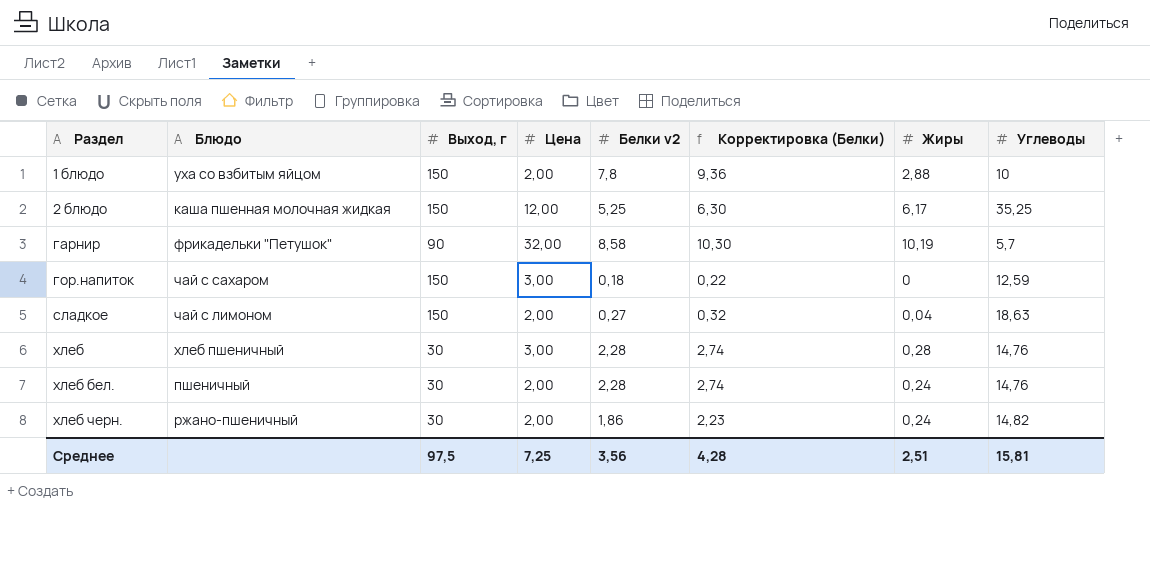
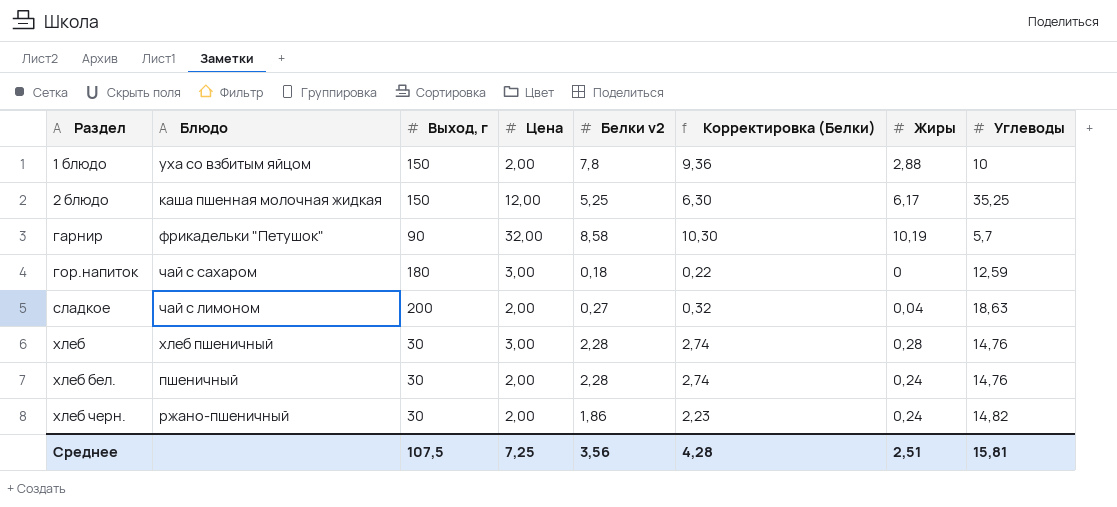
гор.напиток | Выход, г: 150 -> 180
сладкое | Выход, г: 150 -> 200
Среднее | Выход, г: 97,5 -> 107,5

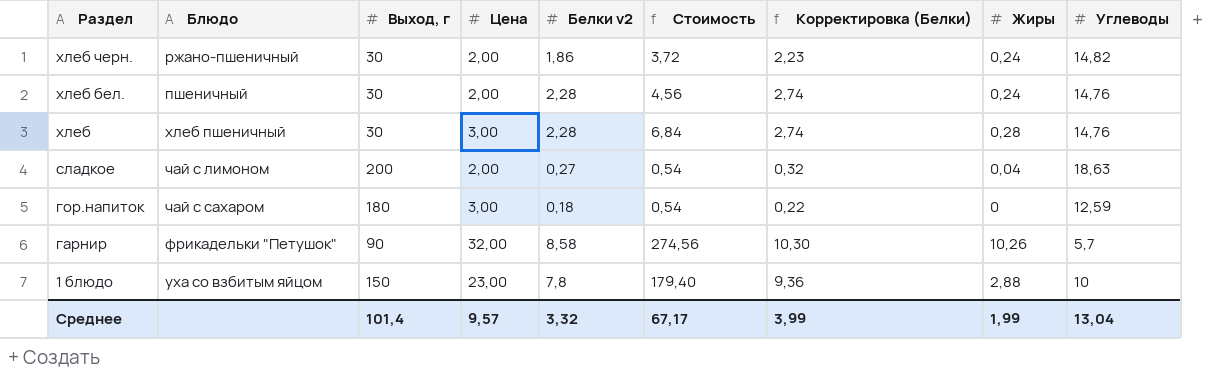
row order: Раздел ascending -> Раздел descending
column Стоимость | formula: none -> [Цена] * [Белки v2]
row 2 блюдо: каша пшенная молочная жидкая | 150 | 12,00 | 5,25 | 6,30 | 6,17 | 35,25 -> none
гарнир | Жиры: 10,19 -> 10,26
1 блюдо | Цена: 2,00 -> 23,00
Среднее | Выход, г: 107,5 -> 101,4
Среднее | Цена: 7,25 -> 9,57
Среднее | Белки v2: 3,56 -> 3,32
Среднее | Корректировка (Белки): 4,28 -> 3,99
Среднее | Жиры: 2,51 -> 1,99
Среднее | Углеводы: 15,81 -> 13,04

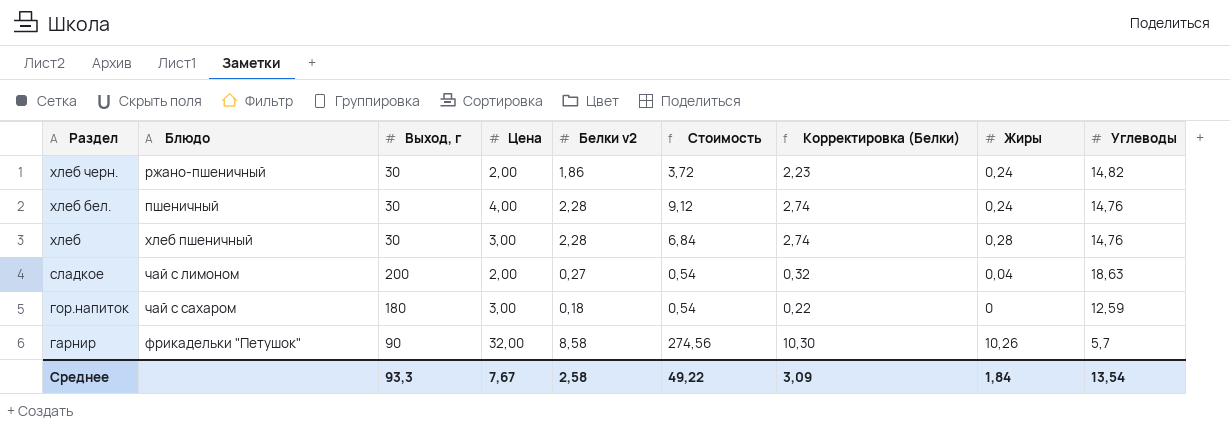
row 1 блюдо: уха со взбитым яйцом | 150 | 23,00 | 7,8 | 179,40 | 9,36 | 2,88 | 10 -> none
хлеб бел. | Цена: 2,00 -> 4,00
хлеб бел. | Стоимость: 4,56 -> 9,12
Среднее | Выход, г: 101,4 -> 93,3
Среднее | Цена: 9,57 -> 7,67
Среднее | Белки v2: 3,32 -> 2,58
Среднее | Стоимость: 67,17 -> 49,22
Среднее | Корректировка (Белки): 3,99 -> 3,09
Среднее | Жиры: 1,99 -> 1,84
Среднее | Углеводы: 13,04 -> 13,54

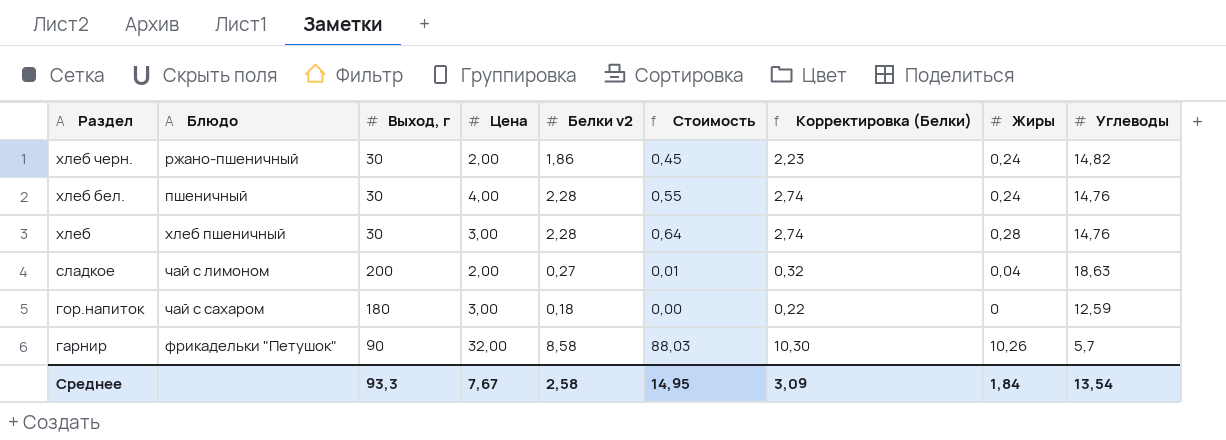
column Стоимость | formula: [Цена] * [Белки v2] -> [Белки v2] * [Жиры]
Среднее | Стоимость: 49,22 -> 14,95

